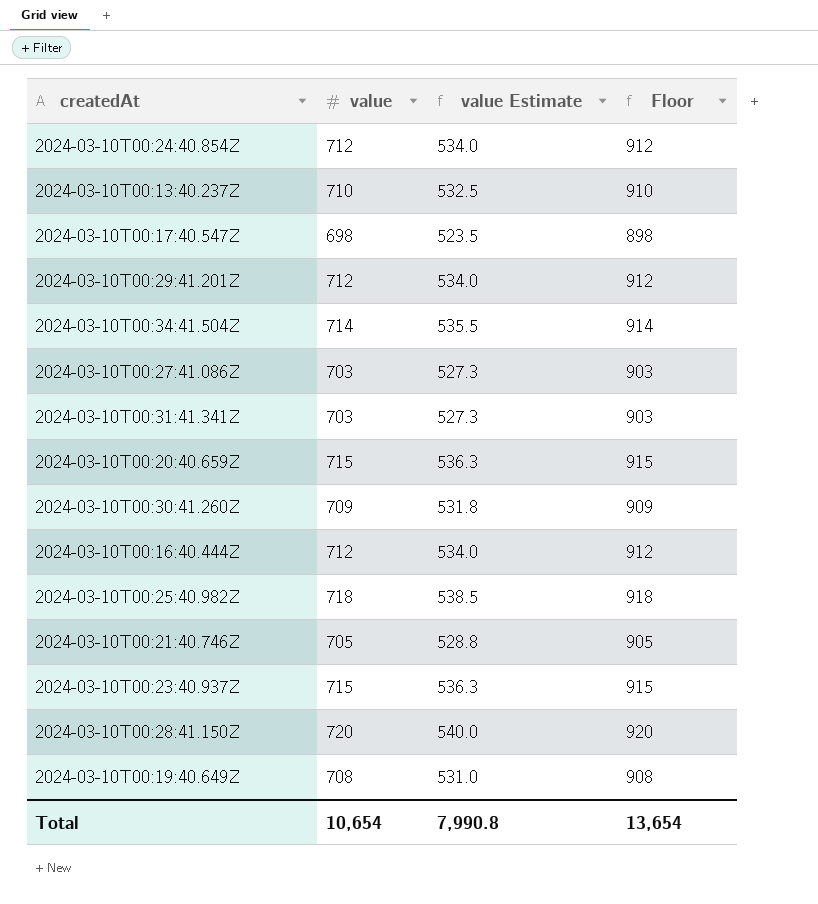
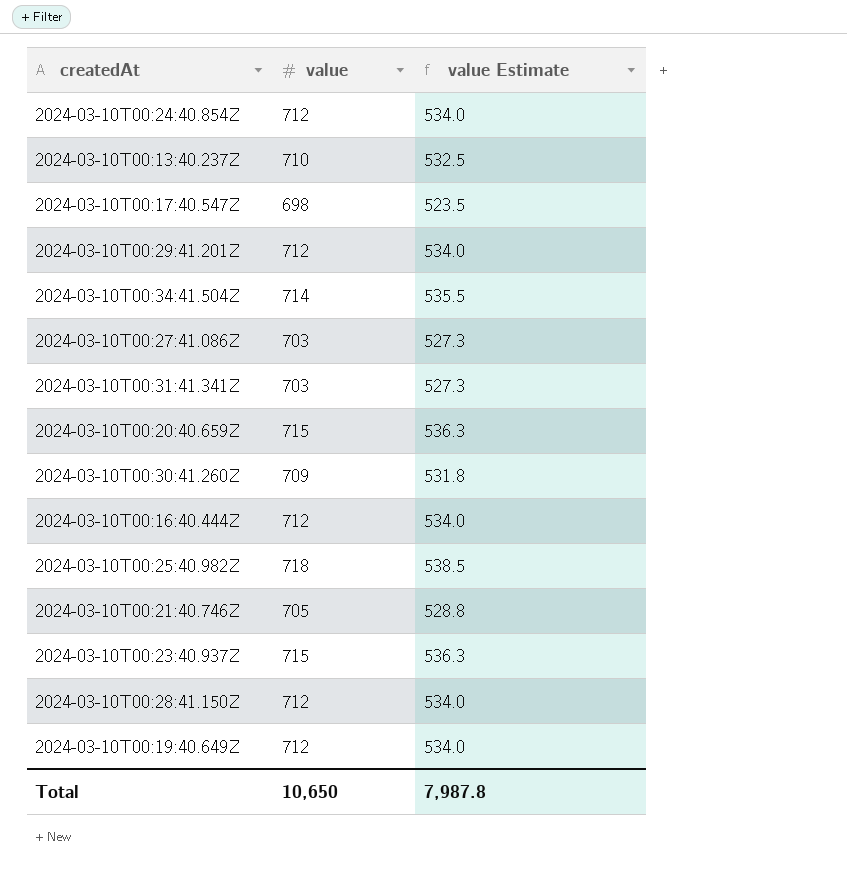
column Floor | formula: [value] + 200 -> none
2024-03-10T00:28:41.150Z | value: 720 -> 712
2024-03-10T00:28:41.150Z | value Estimate: 540.0 -> 534.0
2024-03-10T00:19:40.649Z | value: 708 -> 712
2024-03-10T00:19:40.649Z | value Estimate: 531.0 -> 534.0
Total | value: 10,654 -> 10,650
Total | value Estimate: 7,990.8 -> 7,987.8

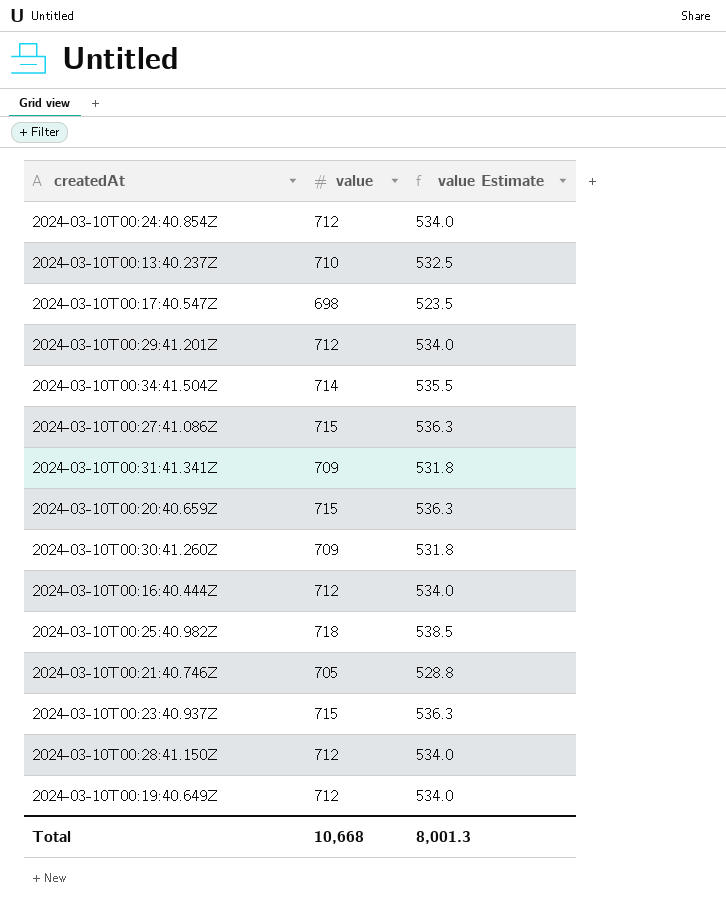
2024-03-10T00:27:41.086Z | value: 703 -> 715
2024-03-10T00:27:41.086Z | value Estimate: 527.3 -> 536.3
2024-03-10T00:31:41.341Z | value: 703 -> 709
2024-03-10T00:31:41.341Z | value Estimate: 527.3 -> 531.8
Total | value: 10,650 -> 10,668
Total | value Estimate: 7,987.8 -> 8,001.3

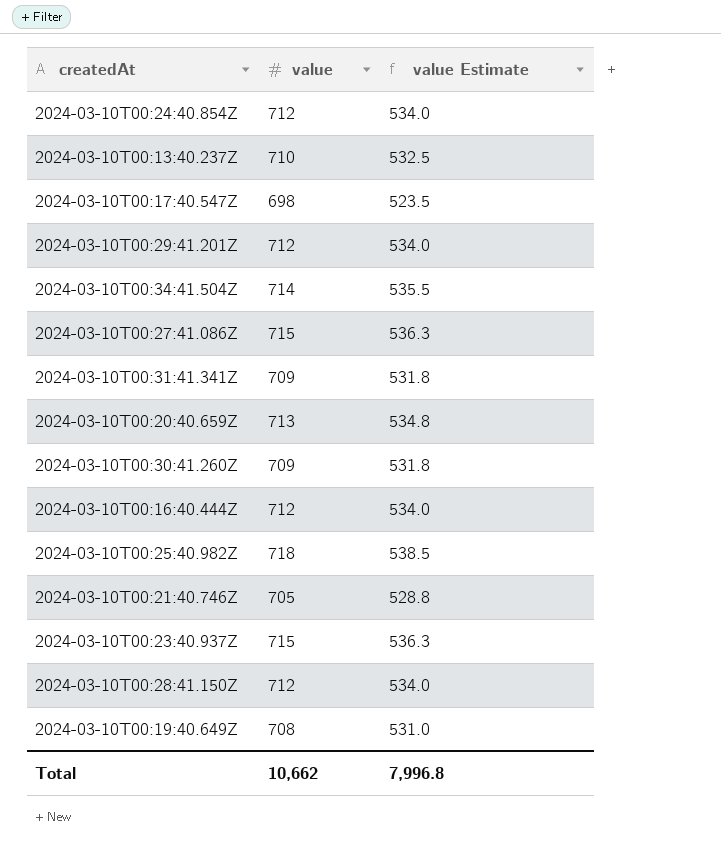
2024-03-10T00:20:40.659Z | value: 715 -> 713
2024-03-10T00:20:40.659Z | value Estimate: 536.3 -> 534.8
2024-03-10T00:19:40.649Z | value: 712 -> 708
2024-03-10T00:19:40.649Z | value Estimate: 534.0 -> 531.0
Total | value: 10,668 -> 10,662
Total | value Estimate: 8,001.3 -> 7,996.8

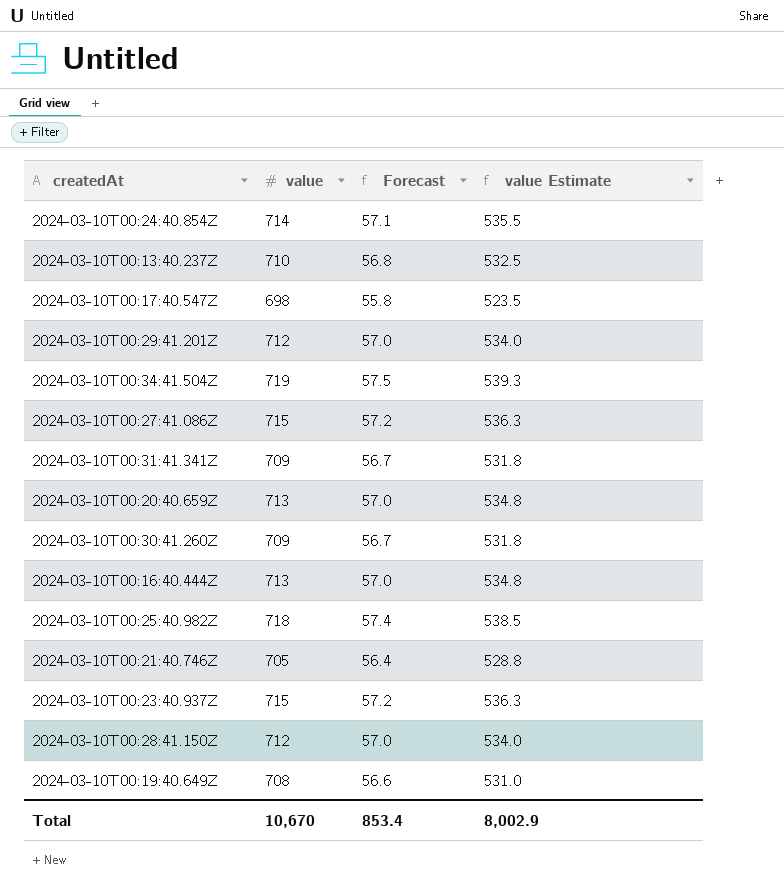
column Forecast | formula: none -> [value] * 0.08
2024-03-10T00:24:40.854Z | value: 712 -> 714
2024-03-10T00:24:40.854Z | value Estimate: 534.0 -> 535.5
2024-03-10T00:34:41.504Z | value: 714 -> 719
2024-03-10T00:34:41.504Z | value Estimate: 535.5 -> 539.3
2024-03-10T00:16:40.444Z | value: 712 -> 713
2024-03-10T00:16:40.444Z | value Estimate: 534.0 -> 534.8
Total | value: 10,662 -> 10,670
Total | value Estimate: 7,996.8 -> 8,002.9

